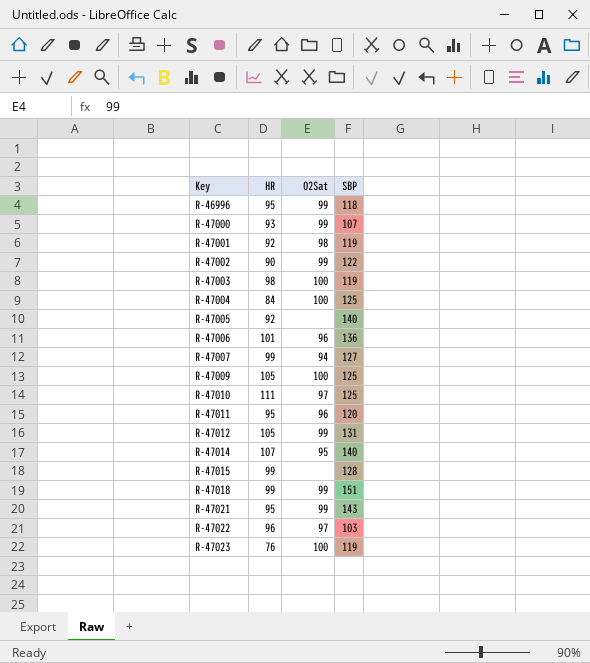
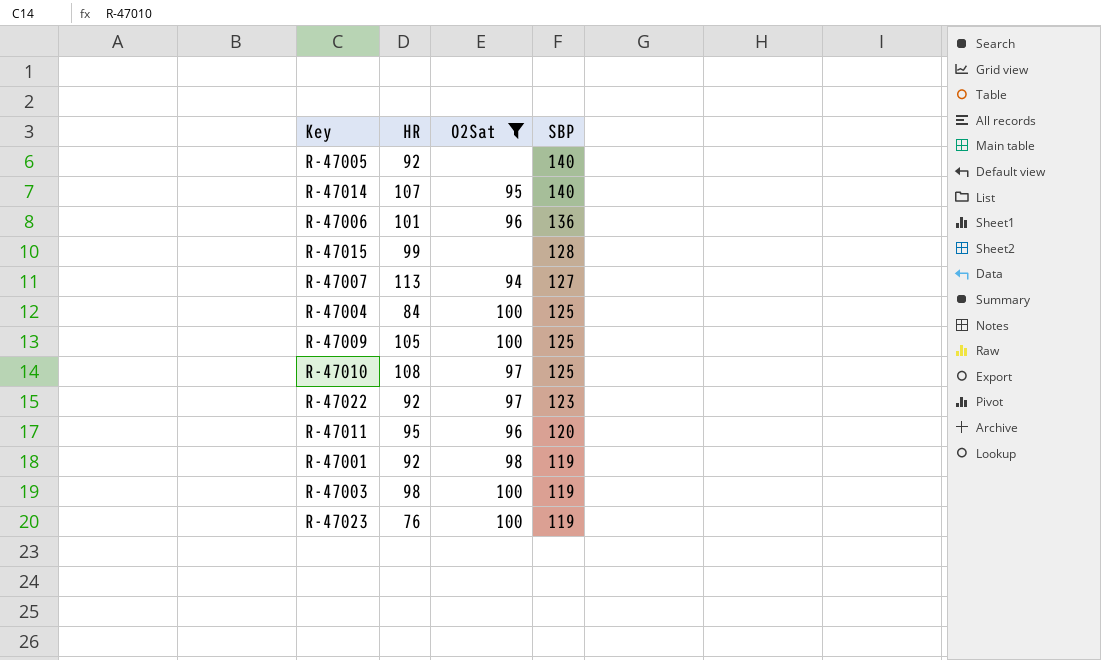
filter: none -> O2Sat != 99
row order: Key ascending -> SBP descending
R-47007 | HR: 99 -> 113
R-47010 | HR: 111 -> 108
R-47022 | HR: 96 -> 92
R-47022 | SBP: 103 -> 123

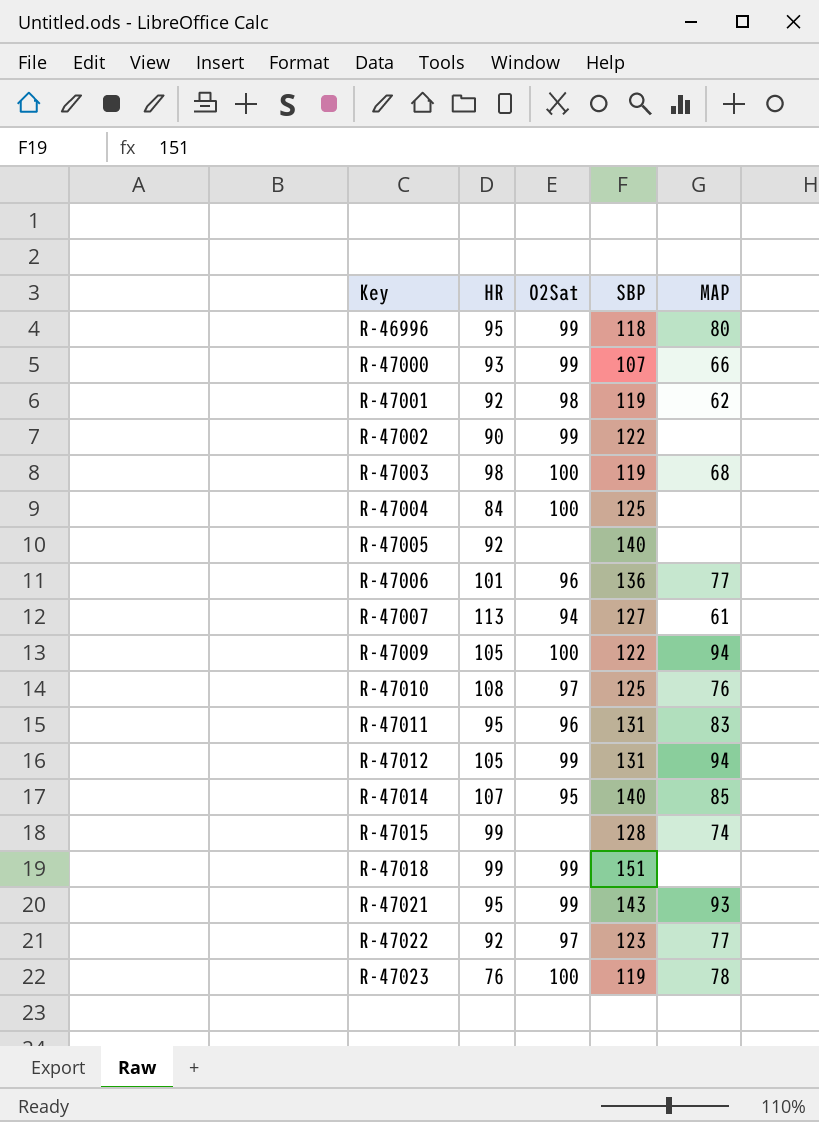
filter: O2Sat != 99 -> none
row order: SBP descending -> Key ascending
column MAP | position: none -> 5
R-47009 | SBP: 125 -> 122
R-47011 | SBP: 120 -> 131

